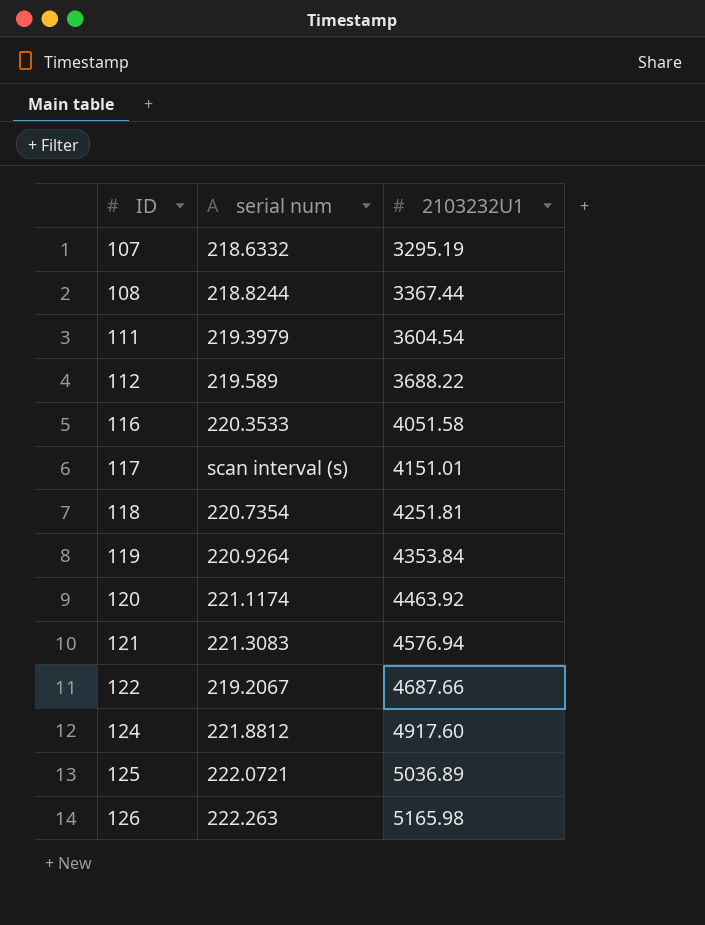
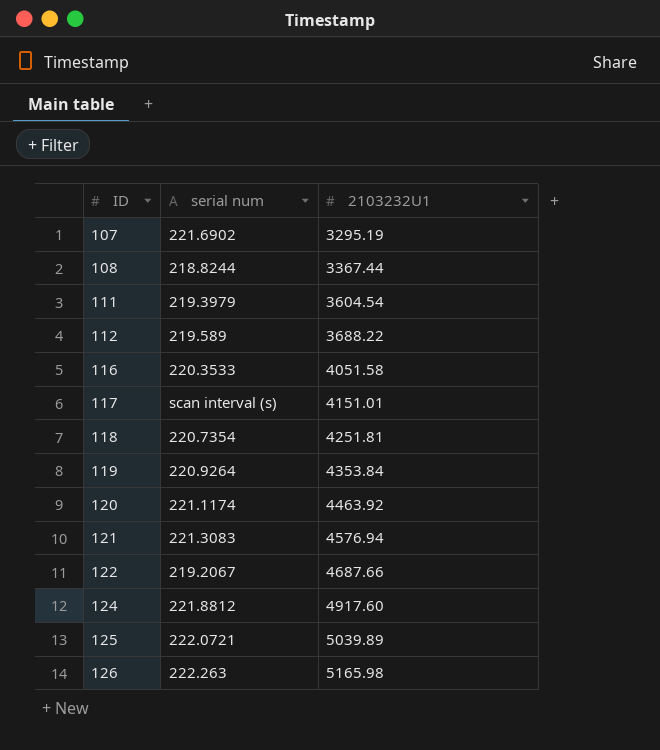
107 | serial num: 218.6332 -> 221.6902
125 | 2103232U1: 5036.89 -> 5039.89

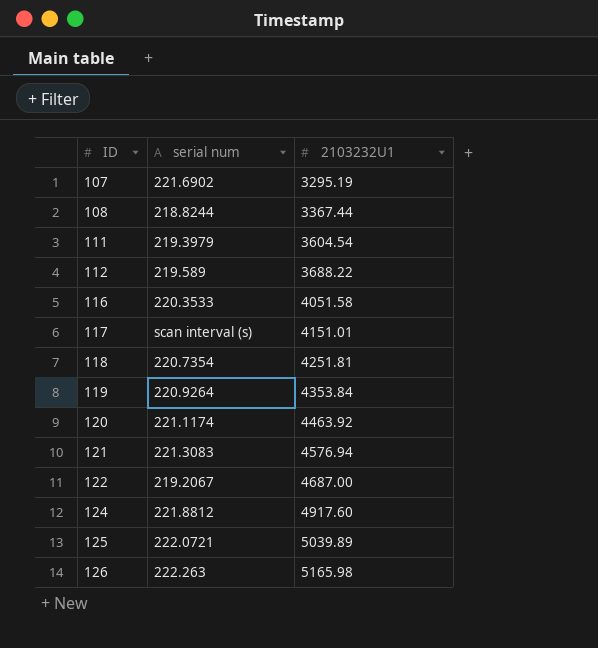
122 | 2103232U1: 4687.66 -> 4687.00

